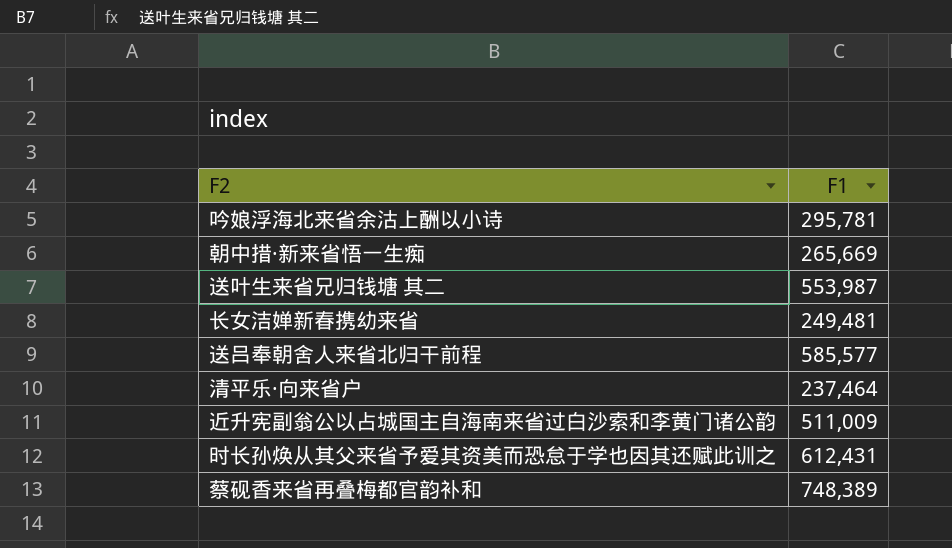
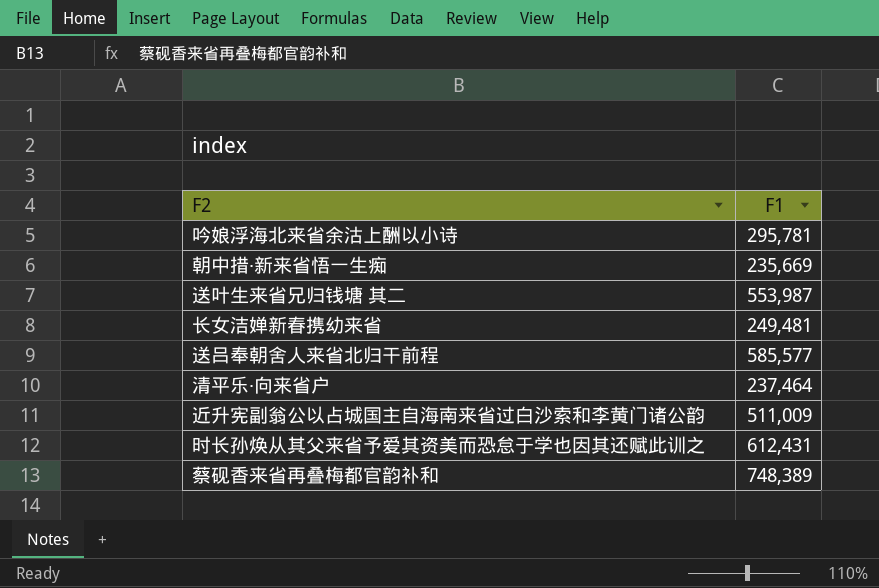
朝中措·新来省悟一生痴 | F1: 265,669 -> 235,669

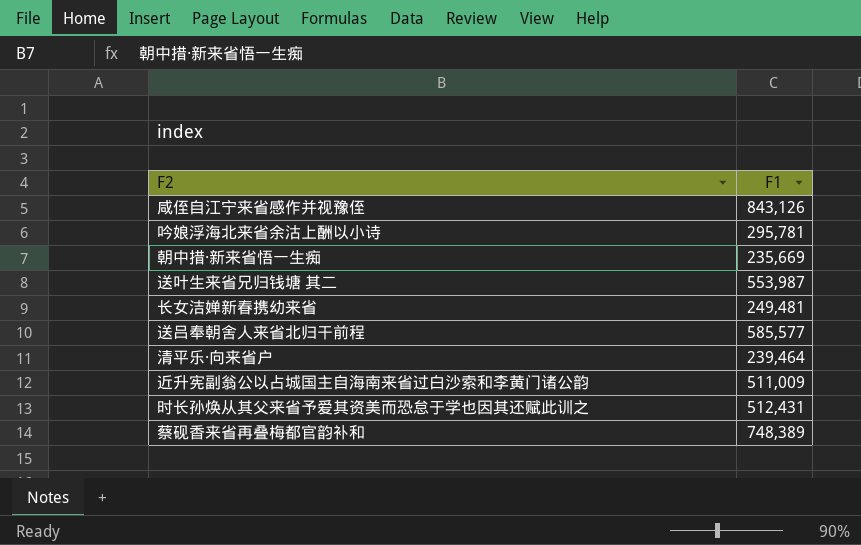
row 咸侄自江宁来省感作并视豫侄: none -> 843,126
清平乐·向来省户 | F1: 237,464 -> 239,464
时长孙焕从其父来省予爱其资美而恐怠于学也因其还赋此训之 | F1: 612,431 -> 512,431

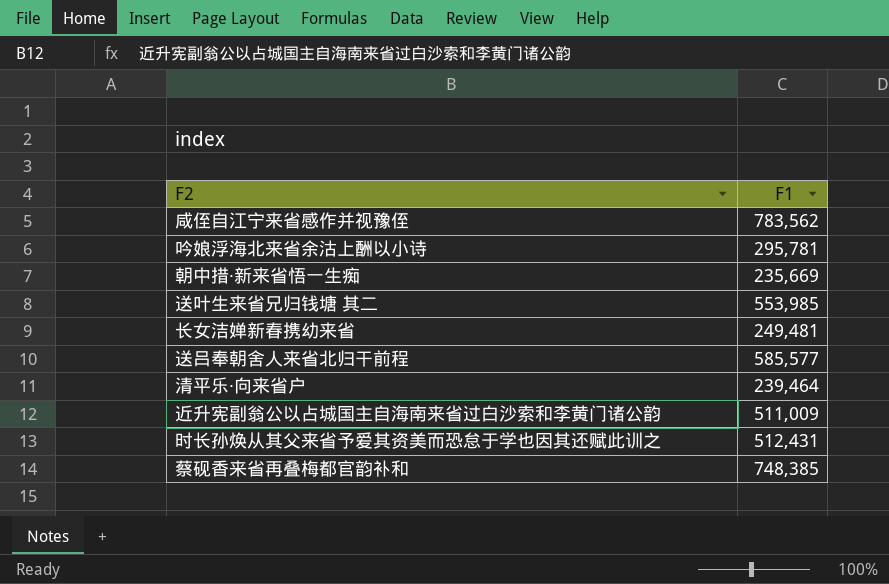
咸侄自江宁来省感作并视豫侄 | F1: 843,126 -> 783,562
送叶生来省兄归钱塘 其二 | F1: 553,987 -> 553,985
蔡砚香来省再叠梅都官韵补和 | F1: 748,389 -> 748,385

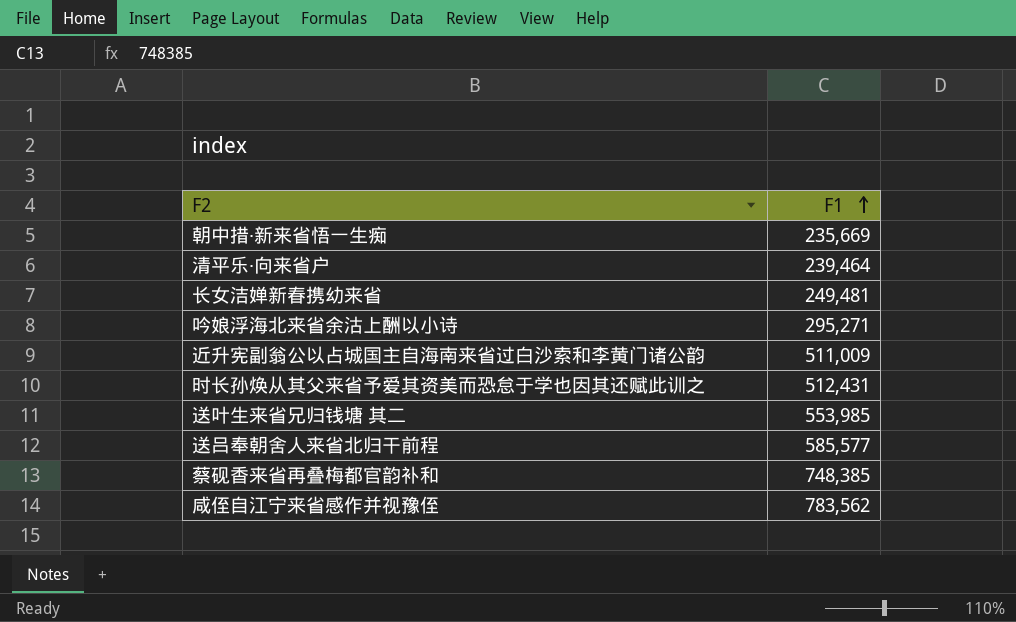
row order: none -> F1 ascending
吟娘浮海北来省余沽上酬以小诗 | F1: 295,781 -> 295,271

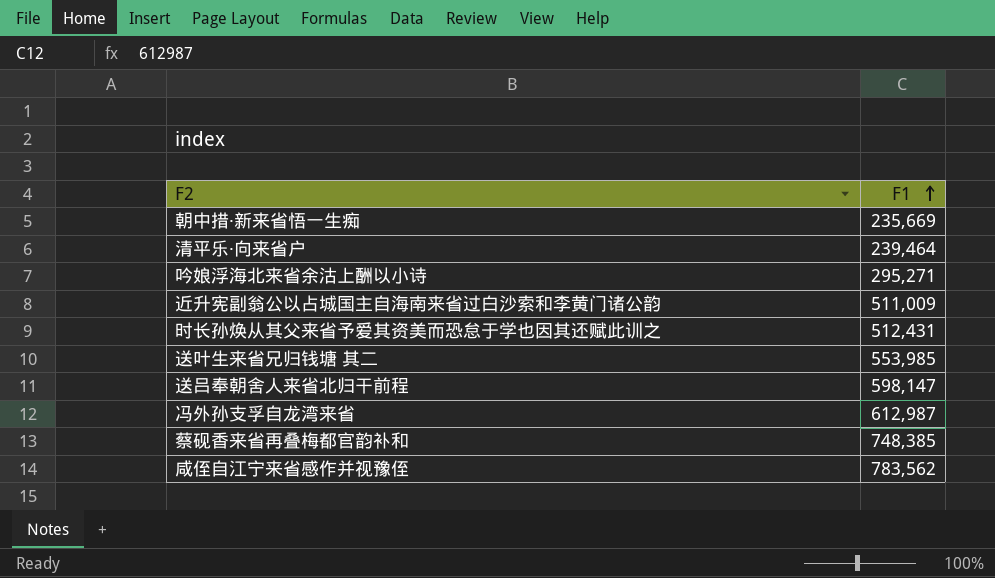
row 长女洁婵新春携幼来省: 249,481 -> none
送吕奉朝舍人来省北归干前程 | F1: 585,577 -> 598,147
row 冯外孙支孚自龙湾来省: none -> 612,987

